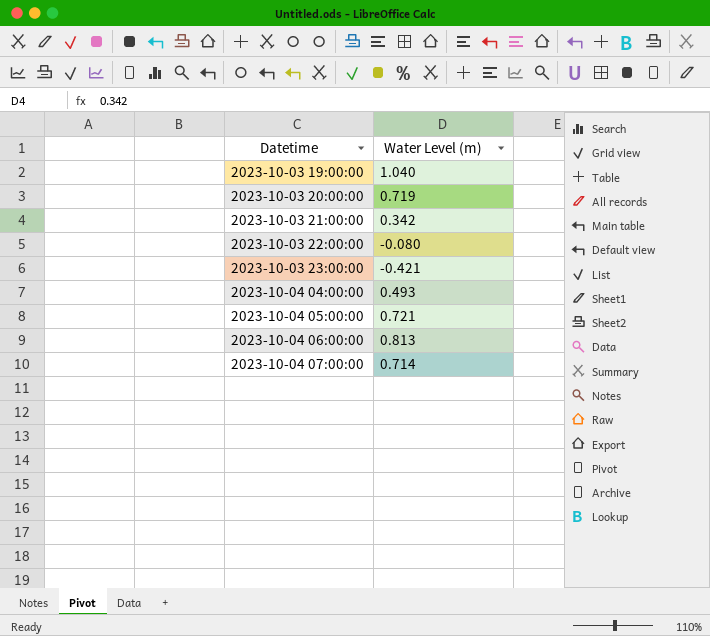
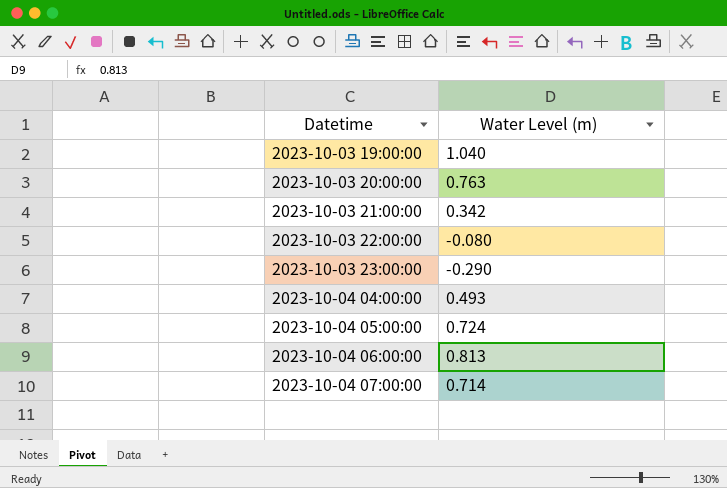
2023-10-03 20:00:00 | Water Level (m): 0.719 -> 0.763
2023-10-03 23:00:00 | Water Level (m): -0.421 -> -0.290
2023-10-04 05:00:00 | Water Level (m): 0.721 -> 0.724

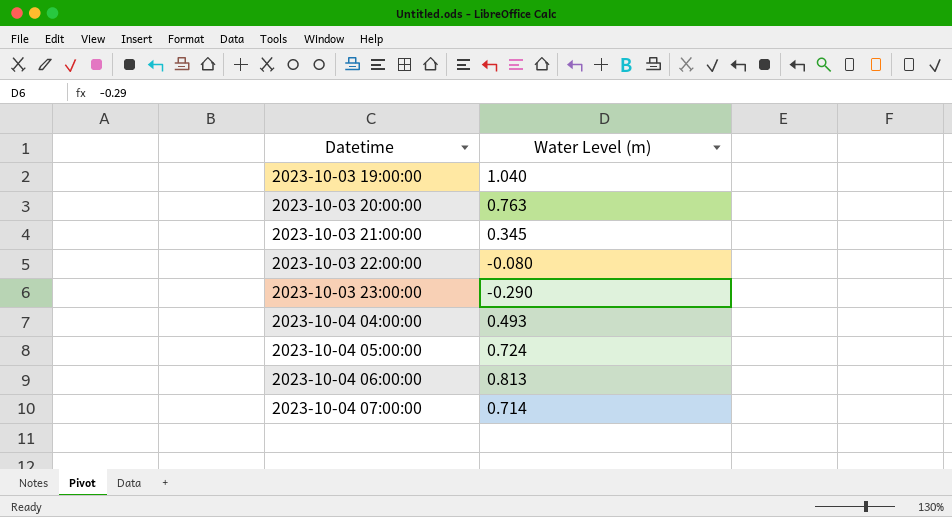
2023-10-03 21:00:00 | Water Level (m): 0.342 -> 0.345

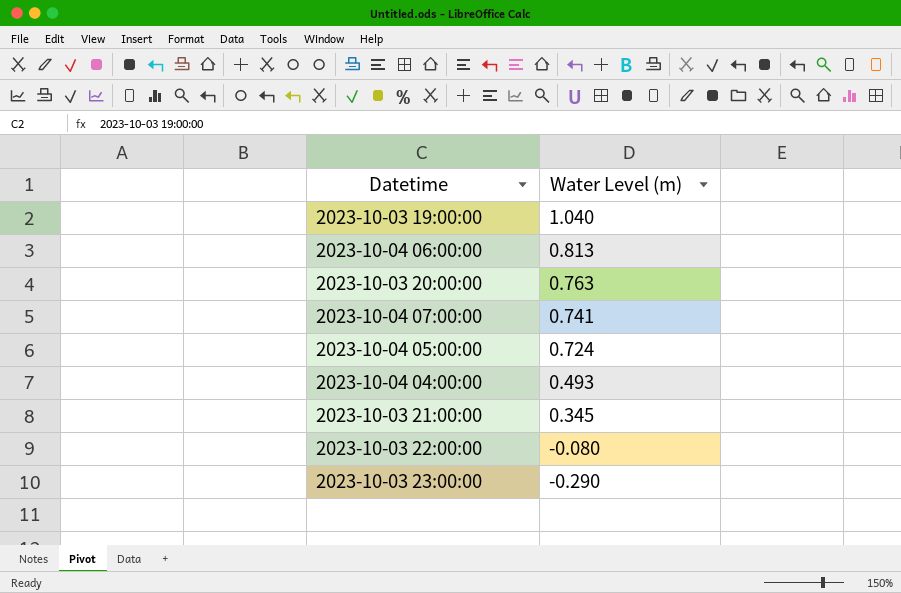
row order: Datetime ascending -> Water Level (m) descending
2023-10-04 07:00:00 | Water Level (m): 0.714 -> 0.741

